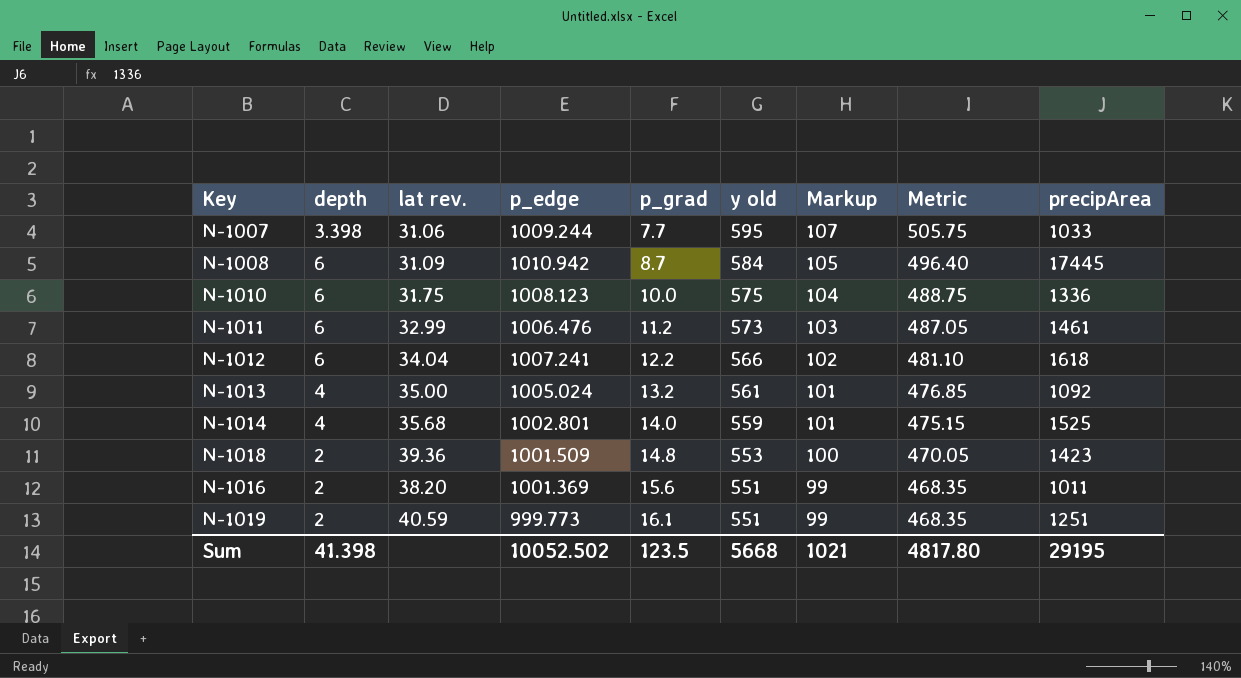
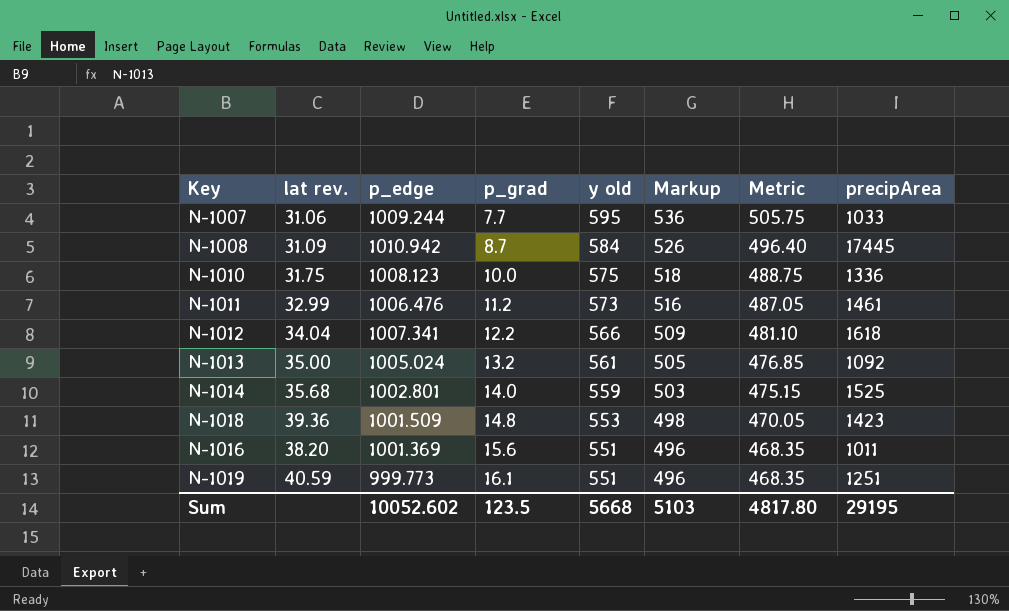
column depth | position: 2 -> none
column Markup | formula: [y old] * 0.18 -> [y old] * 0.9
N-1012 | p_edge: 1007.241 -> 1007.341
Sum | p_edge: 10052.502 -> 10052.602
Sum | Markup: 1021 -> 5103

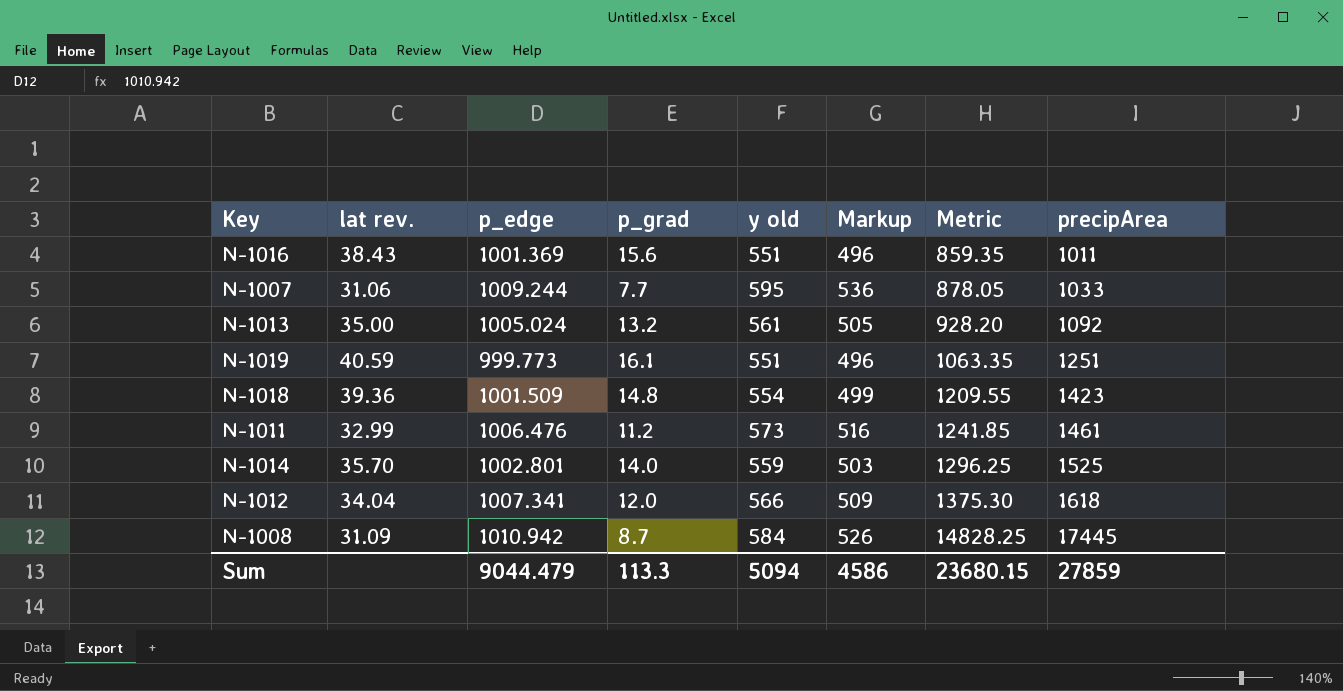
row order: p_grad ascending -> Metric ascending
column Metric | formula: [y old] * 0.85 -> [precipArea] * 0.85
row N-1010: 31.75 | 1008.123 | 10.0 | 575 | 518 | 488.75 | 1336 -> none
N-1016 | lat rev.: 38.20 -> 38.43
N-1018 | y old: 553 -> 554
N-1018 | Markup: 498 -> 499
N-1014 | lat rev.: 35.68 -> 35.70
N-1012 | p_grad: 12.2 -> 12.0
Sum | p_edge: 10052.602 -> 9044.479
Sum | p_grad: 123.5 -> 113.3
Sum | y old: 5668 -> 5094
Sum | Markup: 5103 -> 4586
Sum | Metric: 4817.80 -> 23680.15
Sum | precipArea: 29195 -> 27859

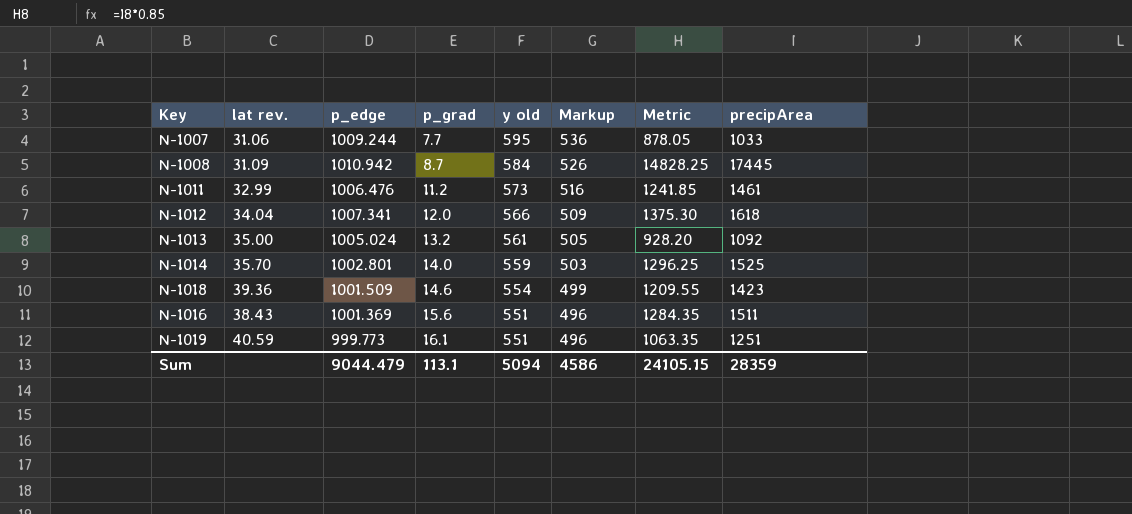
row order: Metric ascending -> p_grad ascending
N-1018 | p_grad: 14.8 -> 14.6
N-1016 | Metric: 859.35 -> 1284.35
N-1016 | precipArea: 1011 -> 1511
Sum | p_grad: 113.3 -> 113.1
Sum | Metric: 23680.15 -> 24105.15
Sum | precipArea: 27859 -> 28359

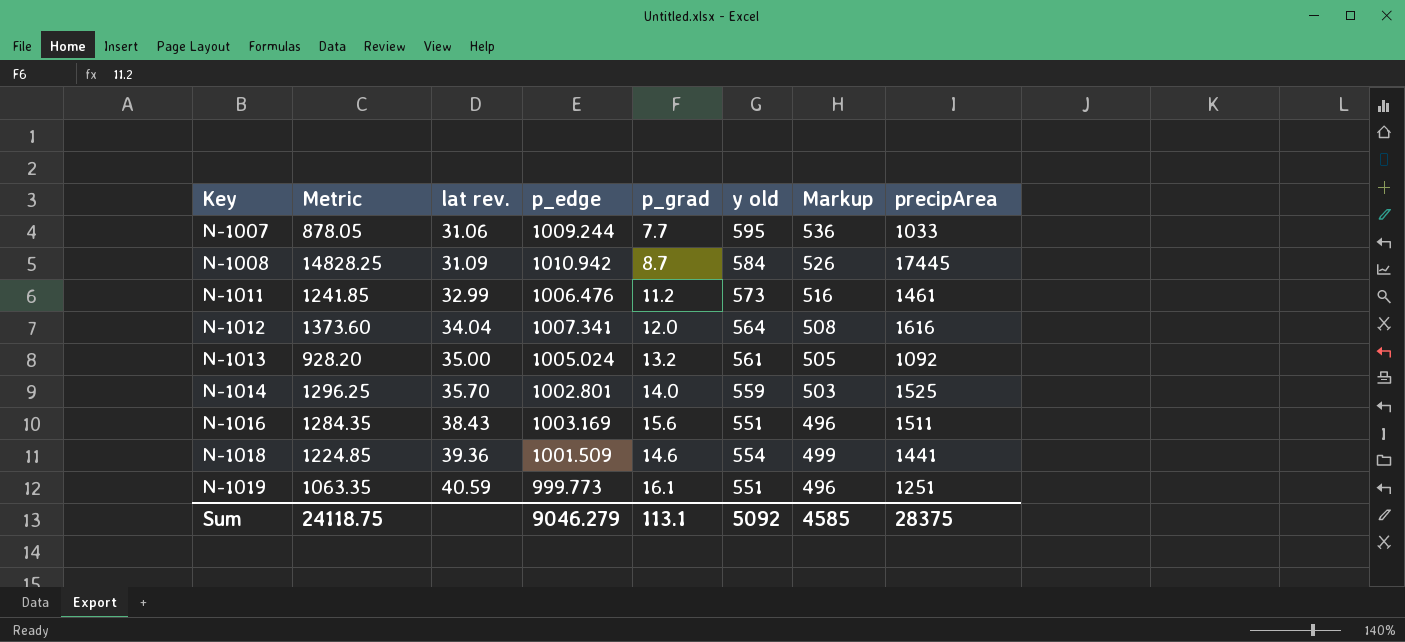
row order: p_grad ascending -> Key ascending
column Metric | position: 7 -> 2
N-1012 | Metric: 1375.30 -> 1373.60
N-1012 | y old: 566 -> 564
N-1012 | Markup: 509 -> 508
N-1012 | precipArea: 1618 -> 1616
N-1016 | p_edge: 1001.369 -> 1003.169
N-1018 | Metric: 1209.55 -> 1224.85
N-1018 | precipArea: 1423 -> 1441
Sum | Metric: 24105.15 -> 24118.75
Sum | p_edge: 9044.479 -> 9046.279
Sum | y old: 5094 -> 5092
Sum | Markup: 4586 -> 4585
Sum | precipArea: 28359 -> 28375

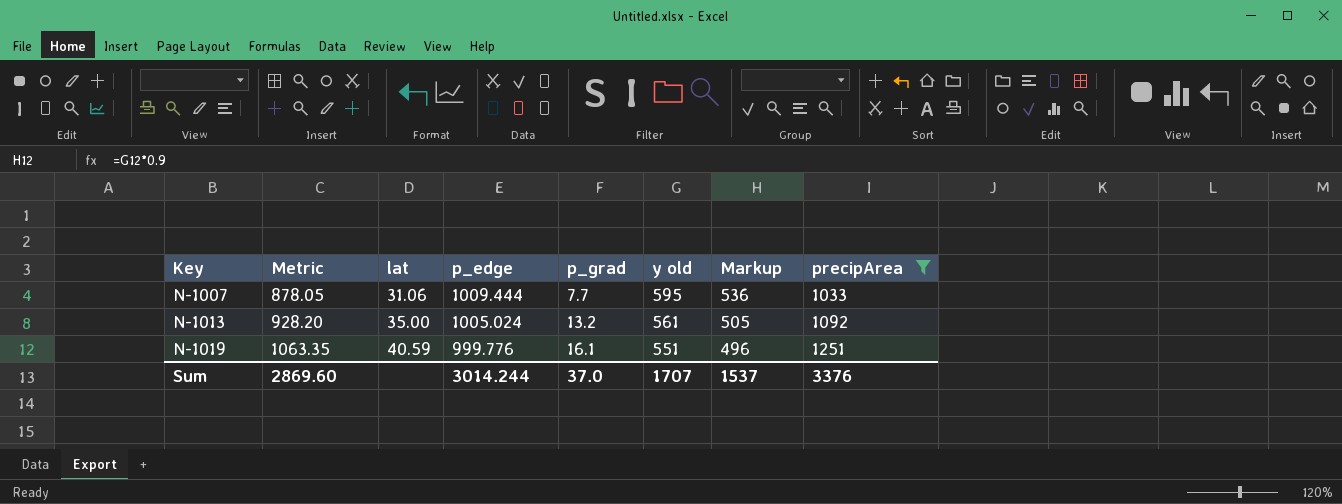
filter: none -> precipArea <= 1251
column name: lat rev. -> lat
N-1007 | p_edge: 1009.244 -> 1009.444
N-1019 | p_edge: 999.773 -> 999.776
Sum | Metric: 24118.75 -> 2869.60
Sum | p_edge: 9046.279 -> 3014.244
Sum | p_grad: 113.1 -> 37.0
Sum | y old: 5092 -> 1707
Sum | Markup: 4585 -> 1537
Sum | precipArea: 28375 -> 3376

